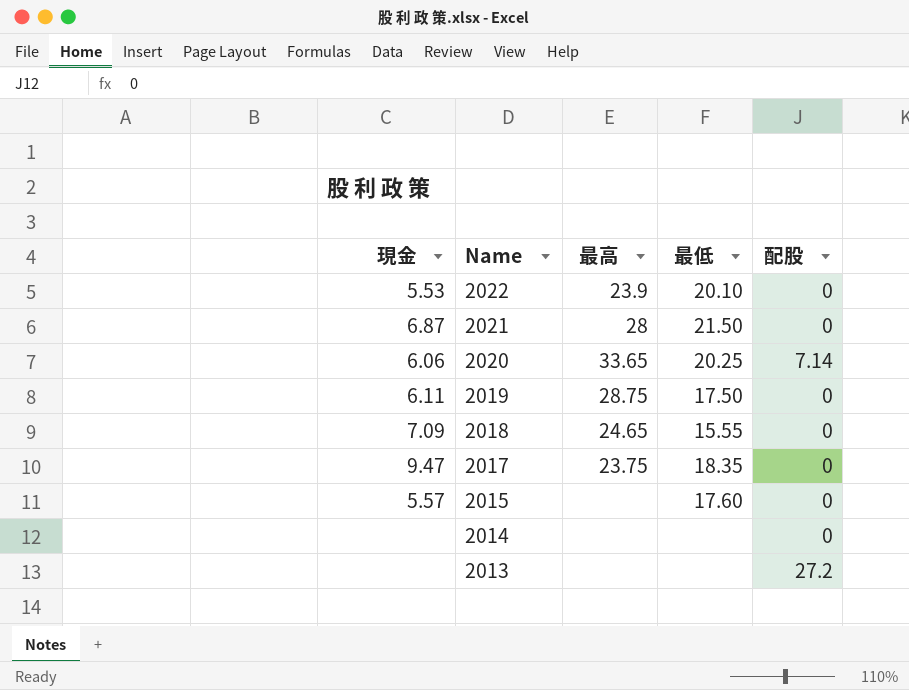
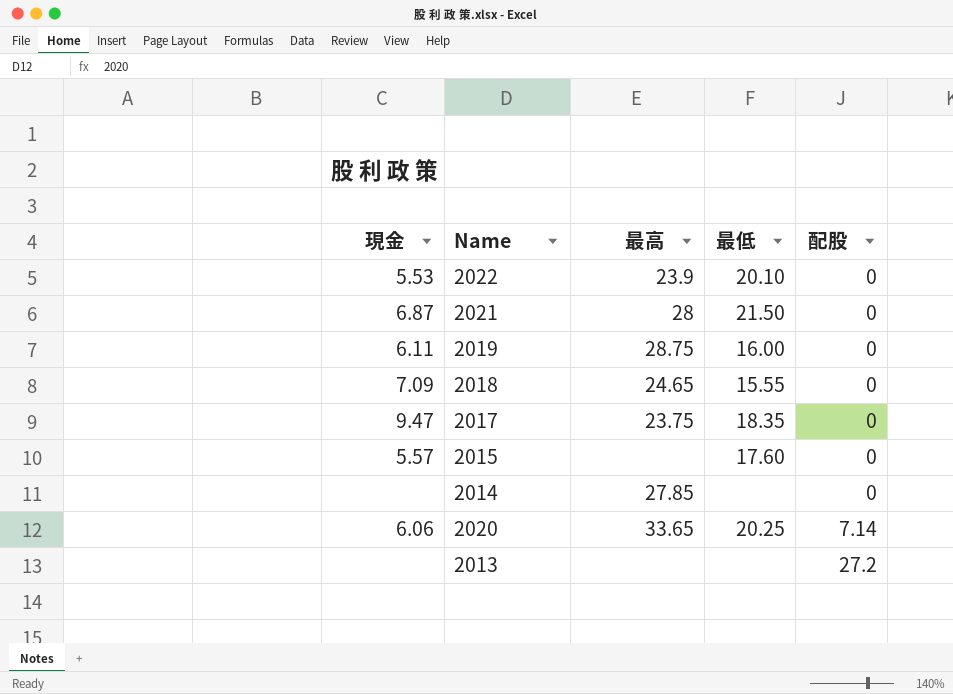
row order: Name descending -> 配股 ascending
2019 | 最低: 17.50 -> 16.00
2014 | 最高: none -> 27.85

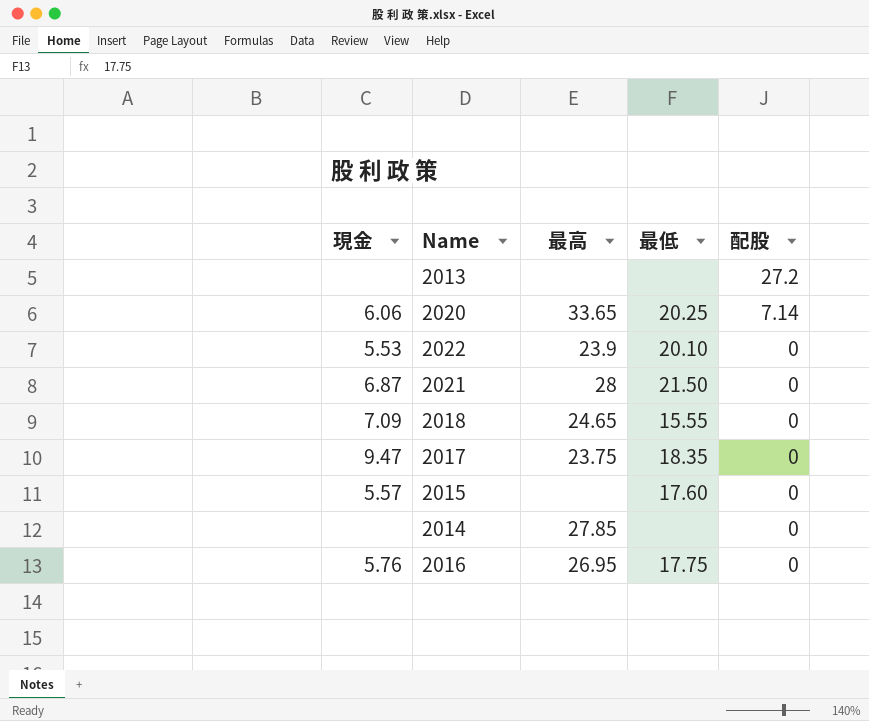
row order: 配股 ascending -> 配股 descending
row 2019: 6.11 | 28.75 | 16.00 | 0 -> none
row 2016: none -> 5.76 | 26.95 | 17.75 | 0

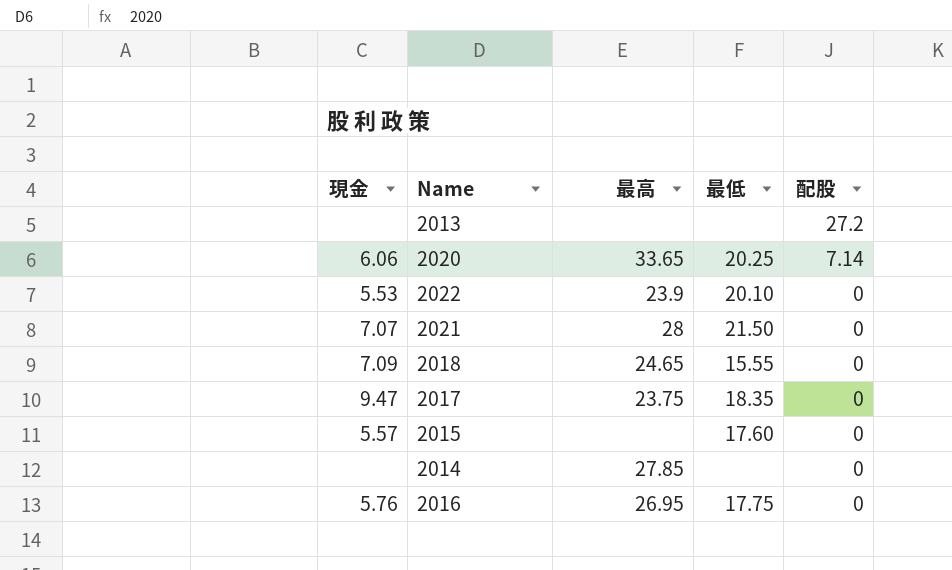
2021 | 現金: 6.87 -> 7.07

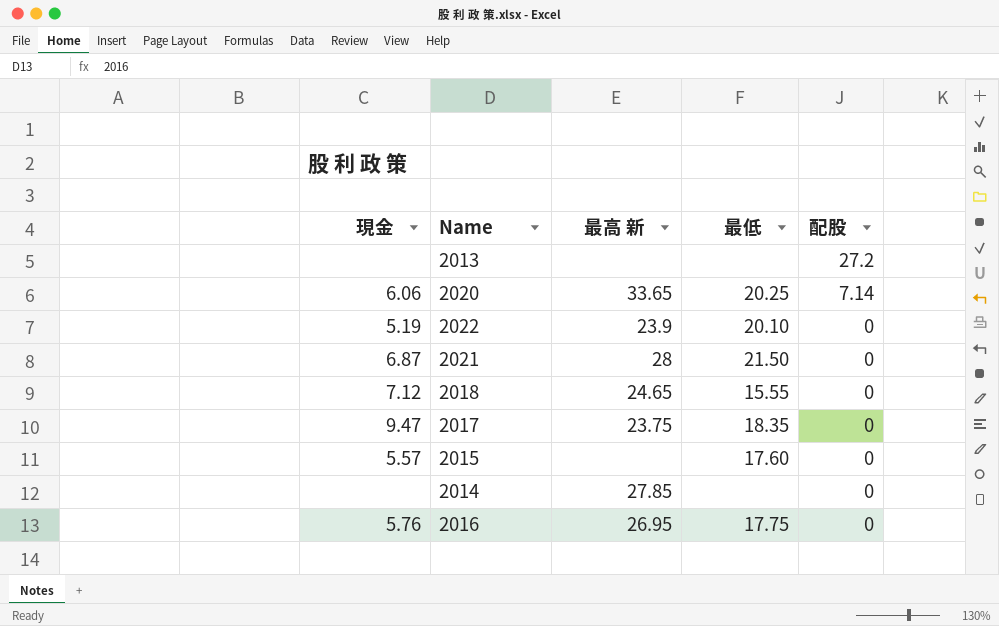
column name: 最高 -> 最高 新
2022 | 現金: 5.53 -> 5.19
2021 | 現金: 7.07 -> 6.87
2018 | 現金: 7.09 -> 7.12

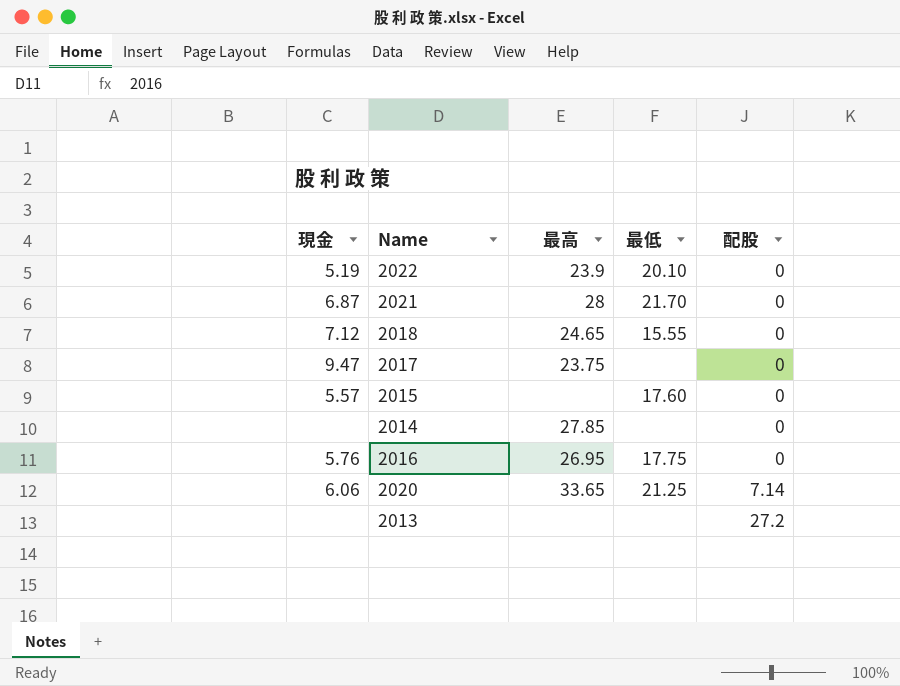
row order: 配股 descending -> 配股 ascending
column name: 最高 新 -> 最高
2021 | 最低: 21.50 -> 21.70
2017 | 最低: 18.35 -> none
2020 | 最低: 20.25 -> 21.25

